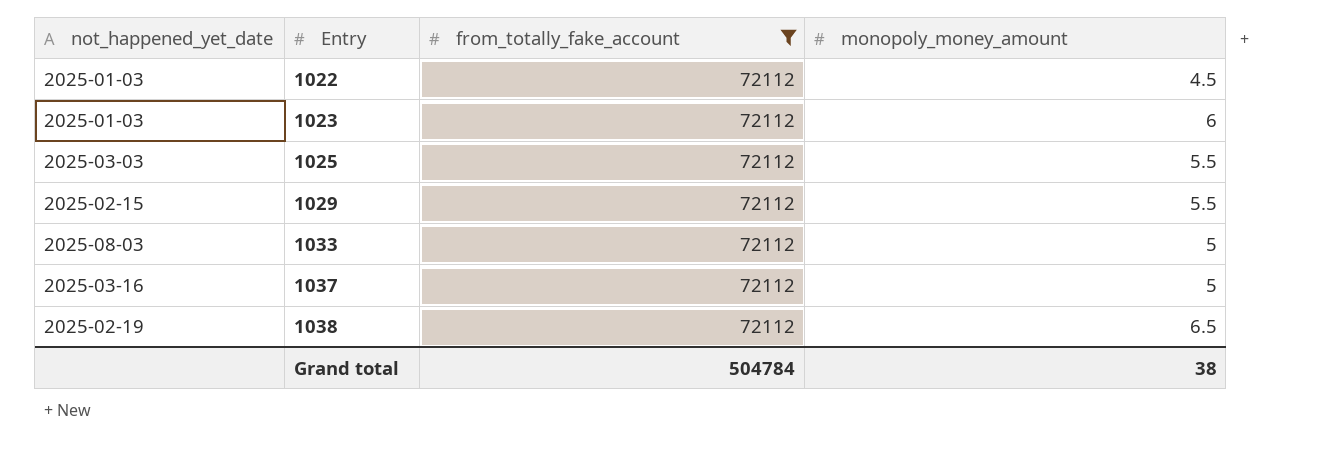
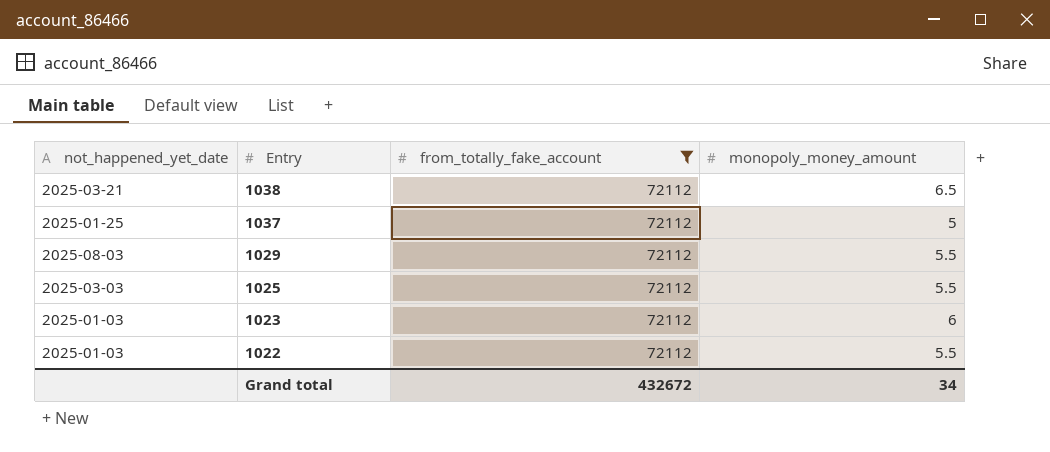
row order: Entry ascending -> Entry descending
row 1033: 2025-08-03 | 72112 | 5 -> none
1038 | not_happened_yet_date: 2025-02-19 -> 2025-03-21
1037 | not_happened_yet_date: 2025-03-16 -> 2025-01-25
1029 | not_happened_yet_date: 2025-02-15 -> 2025-08-03
1022 | monopoly_money_amount: 4.5 -> 5.5
Grand total | from_totally_fake_account: 504784 -> 432672
Grand total | monopoly_money_amount: 38 -> 34

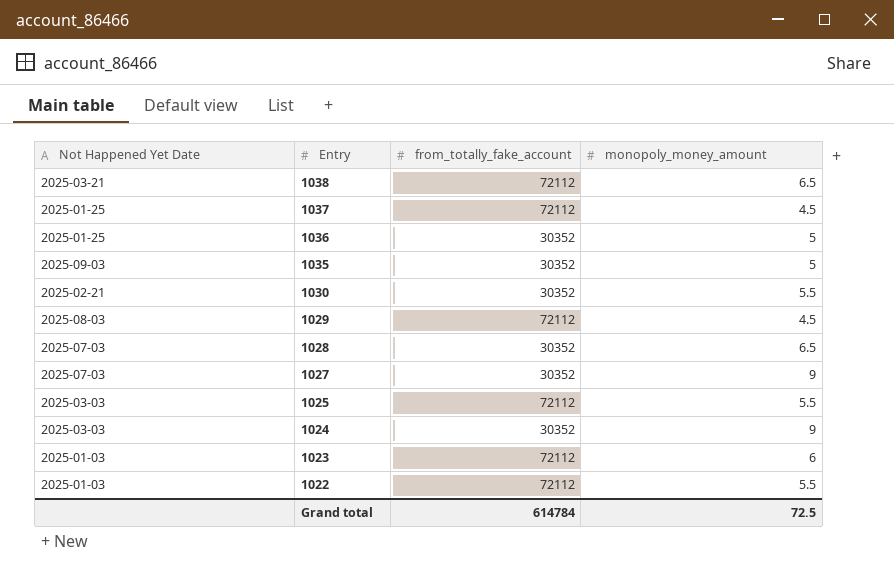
filter: from_totally_fake_account = 72112 -> none
column name: not_happened_yet_date -> Not Happened Yet Date
1037 | monopoly_money_amount: 5 -> 4.5
1029 | monopoly_money_amount: 5.5 -> 4.5
Grand total | from_totally_fake_account: 432672 -> 614784
Grand total | monopoly_money_amount: 34 -> 72.5

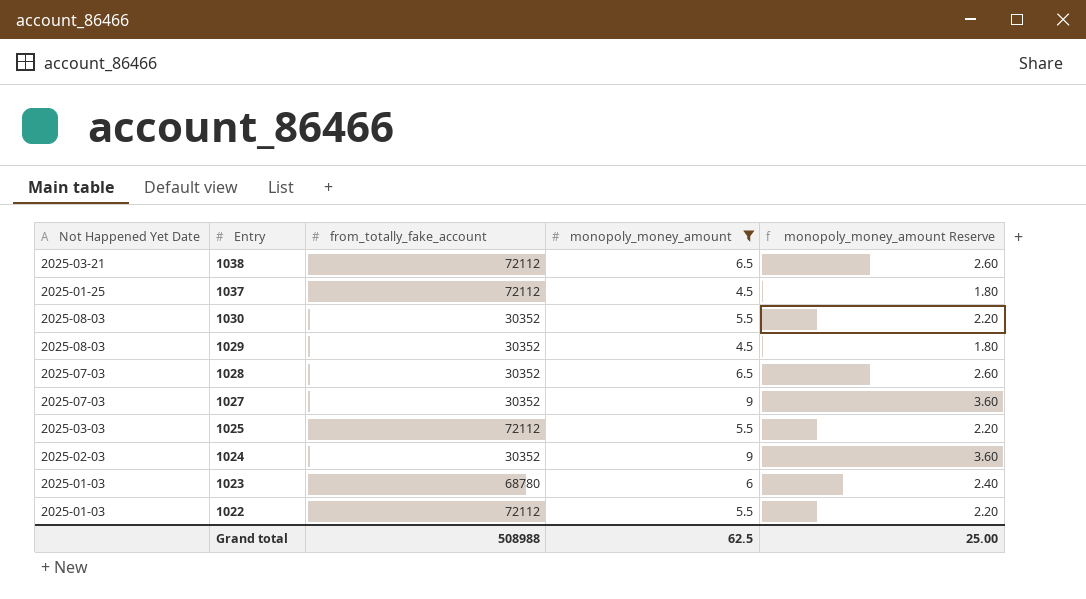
filter: none -> monopoly_money_amount != 5
column monopoly_money_amount Reserve | formula: none -> [monopoly_money_amount] * 0.4
1030 | Not Happened Yet Date: 2025-02-21 -> 2025-08-03
1029 | from_totally_fake_account: 72112 -> 30352
1024 | Not Happened Yet Date: 2025-03-03 -> 2025-02-03
1023 | from_totally_fake_account: 72112 -> 68780
Grand total | from_totally_fake_account: 614784 -> 508988
Grand total | monopoly_money_amount: 72.5 -> 62.5

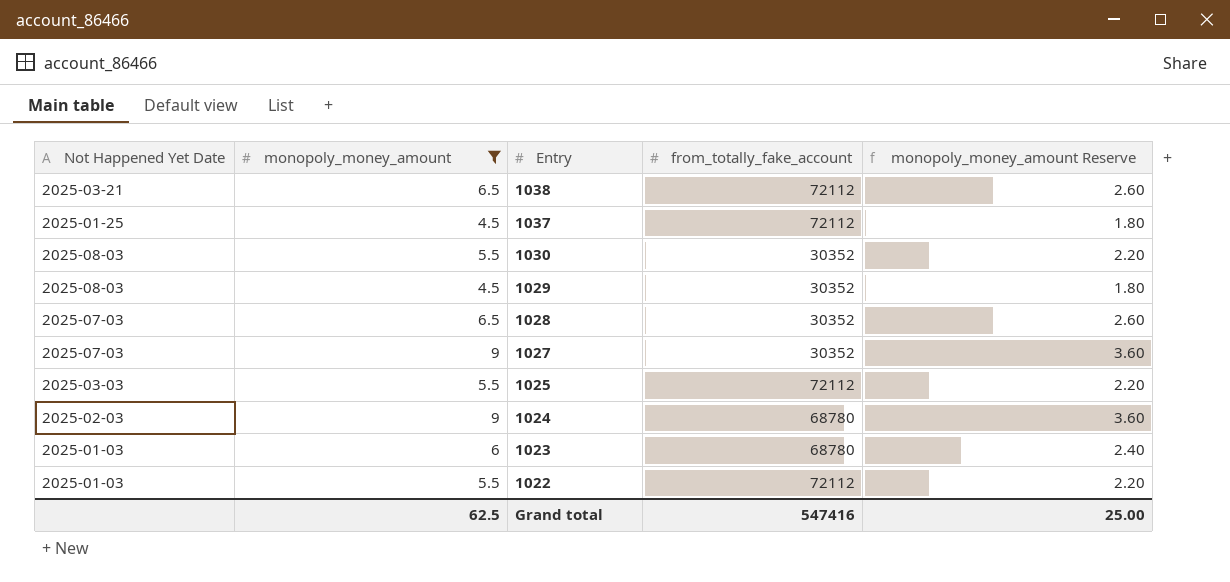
column monopoly_money_amount | position: 4 -> 2
1024 | from_totally_fake_account: 30352 -> 68780
Grand total | from_totally_fake_account: 508988 -> 547416

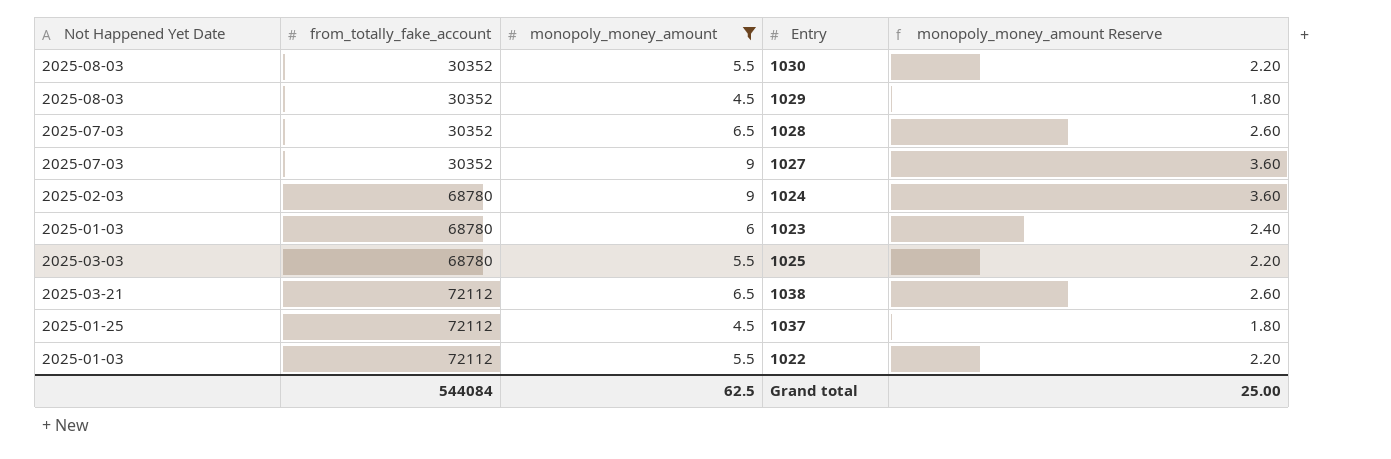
row order: Entry descending -> from_totally_fake_account ascending
column from_totally_fake_account | position: 4 -> 2
1025 | from_totally_fake_account: 72112 -> 68780
Grand total | from_totally_fake_account: 547416 -> 544084

